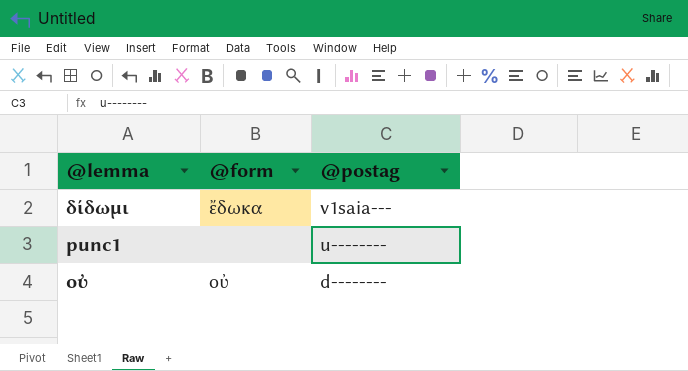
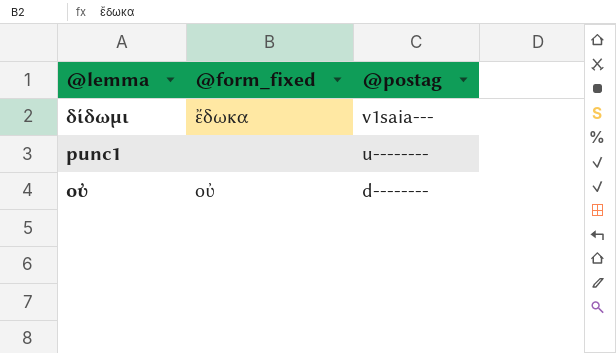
column name: @form -> @form_fixed

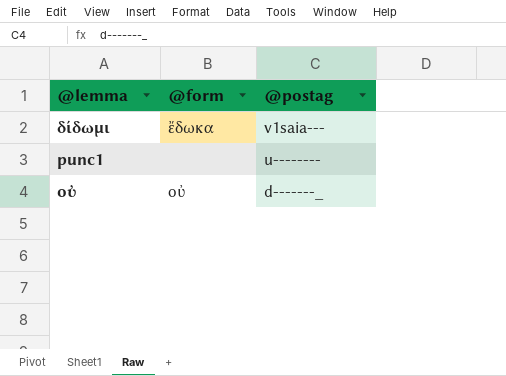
column name: @form_fixed -> @form
οὐ | @postag: d-------- -> d-------_

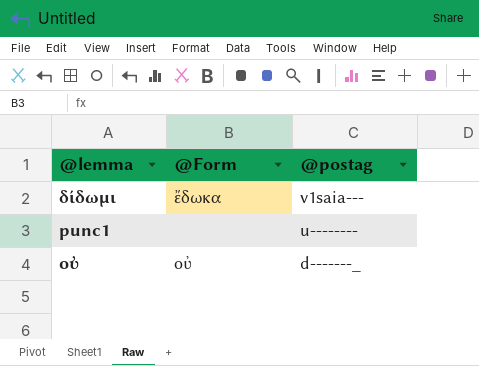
column name: @form -> @Form

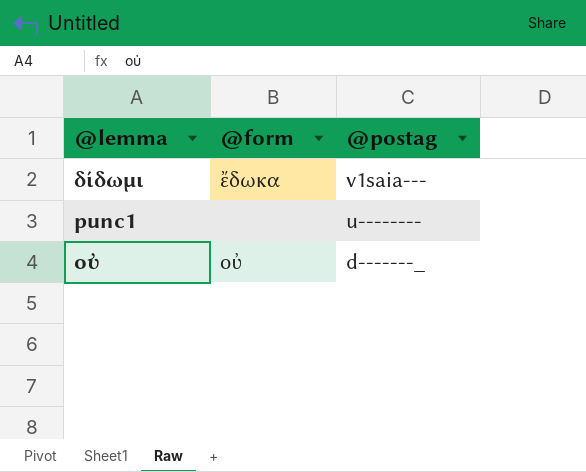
column name: @Form -> @form

